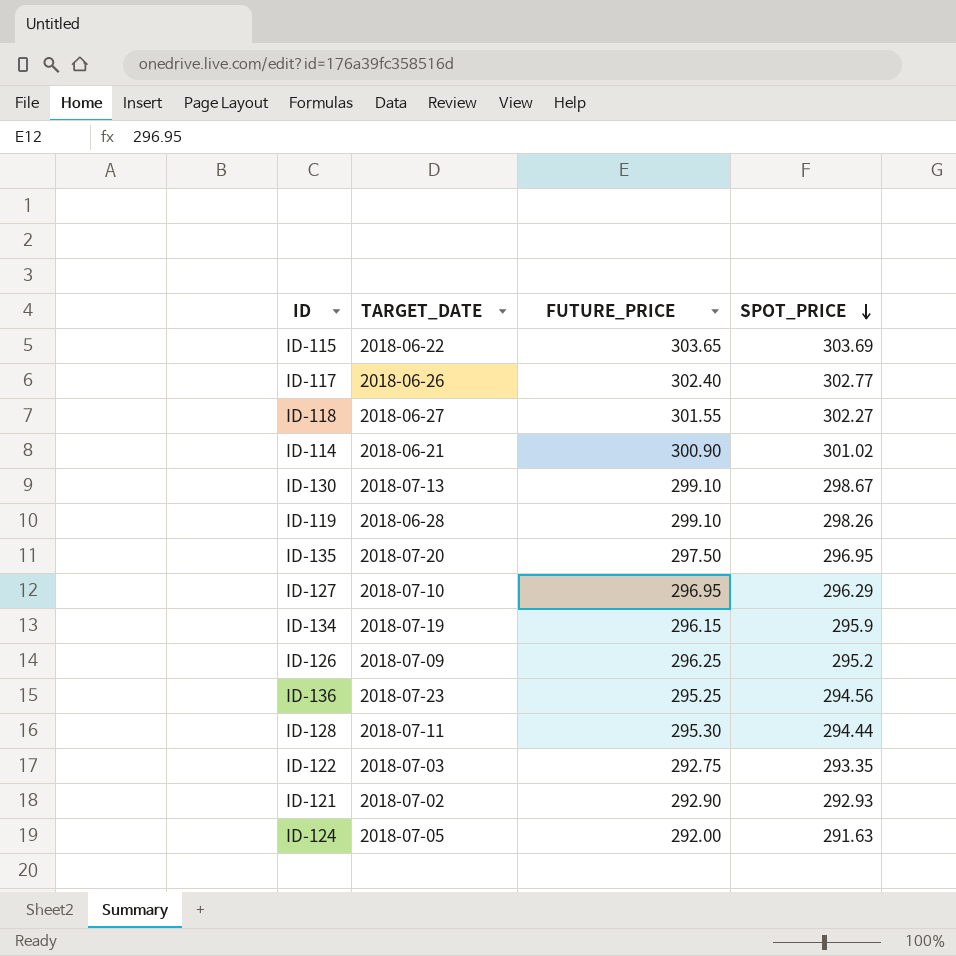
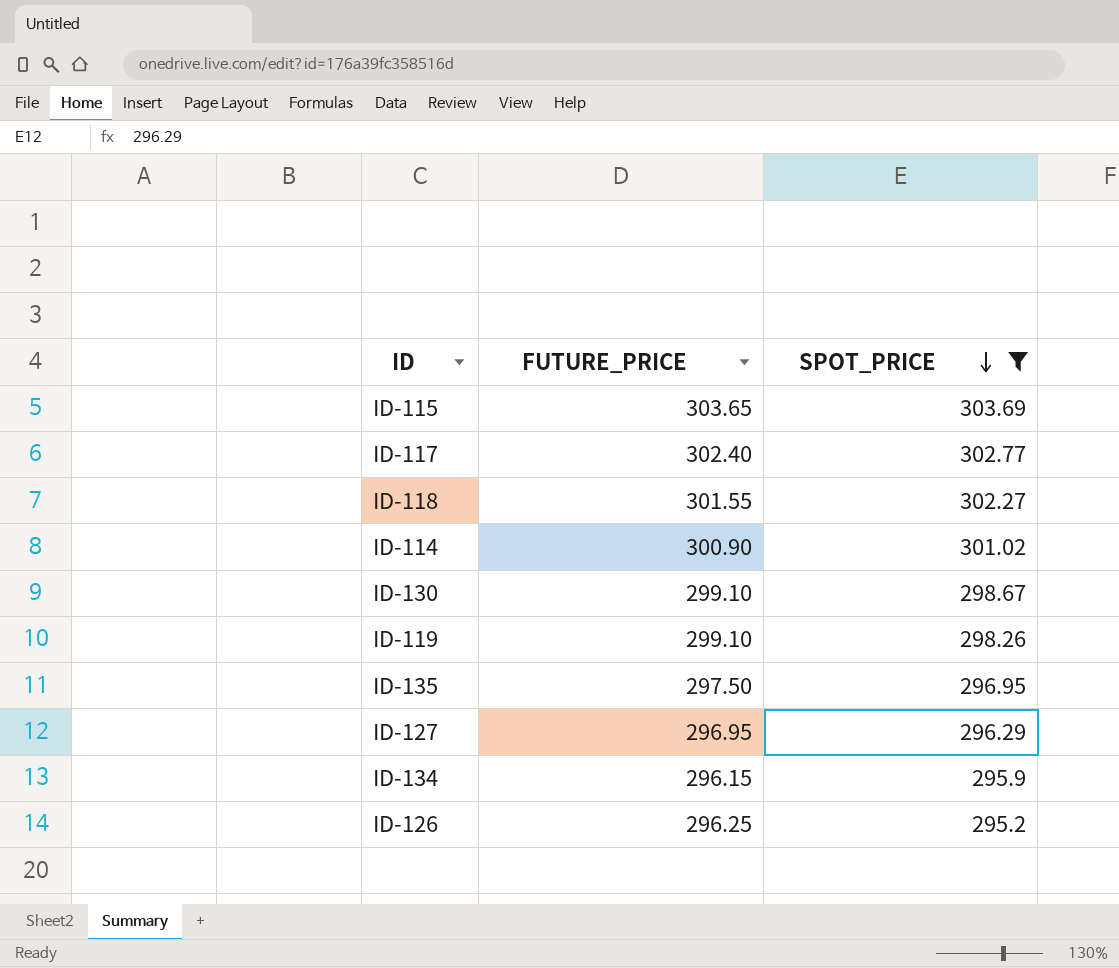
filter: none -> SPOT_PRICE >= 295.2
column TARGET_DATE | position: 2 -> none

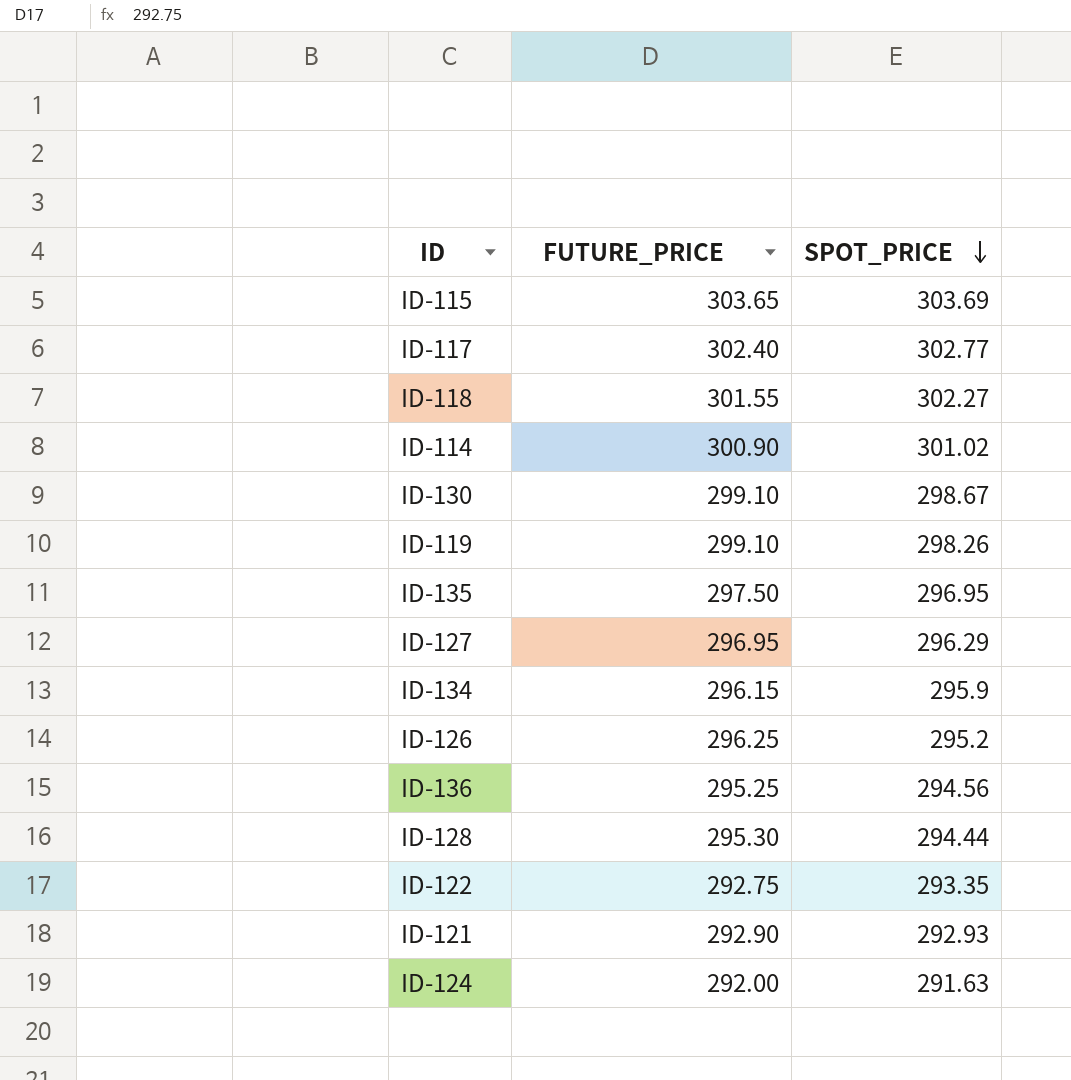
filter: SPOT_PRICE >= 295.2 -> none

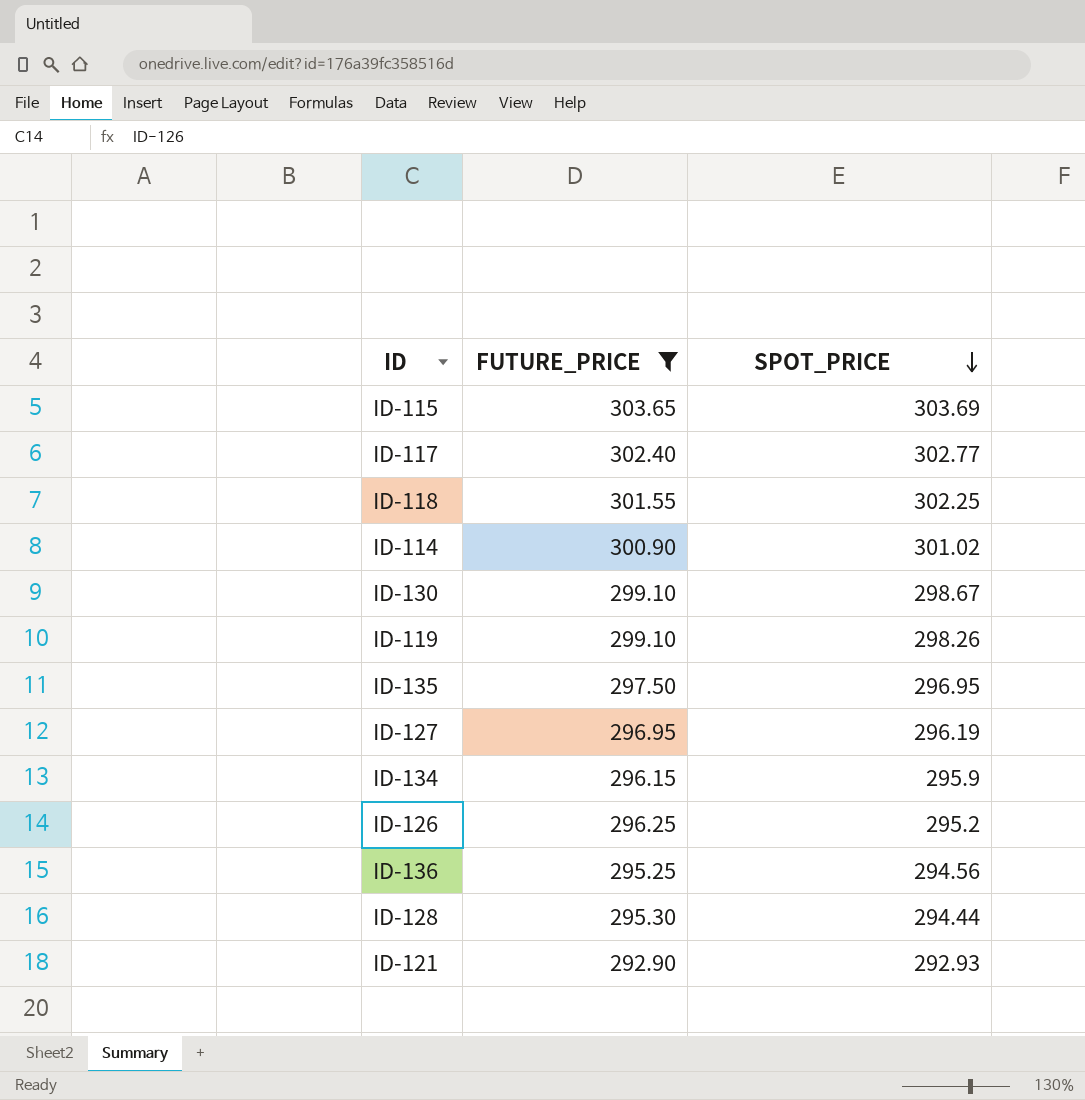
filter: none -> FUTURE_PRICE >= 292.90
ID-118 | SPOT_PRICE: 302.27 -> 302.25
ID-127 | SPOT_PRICE: 296.29 -> 296.19

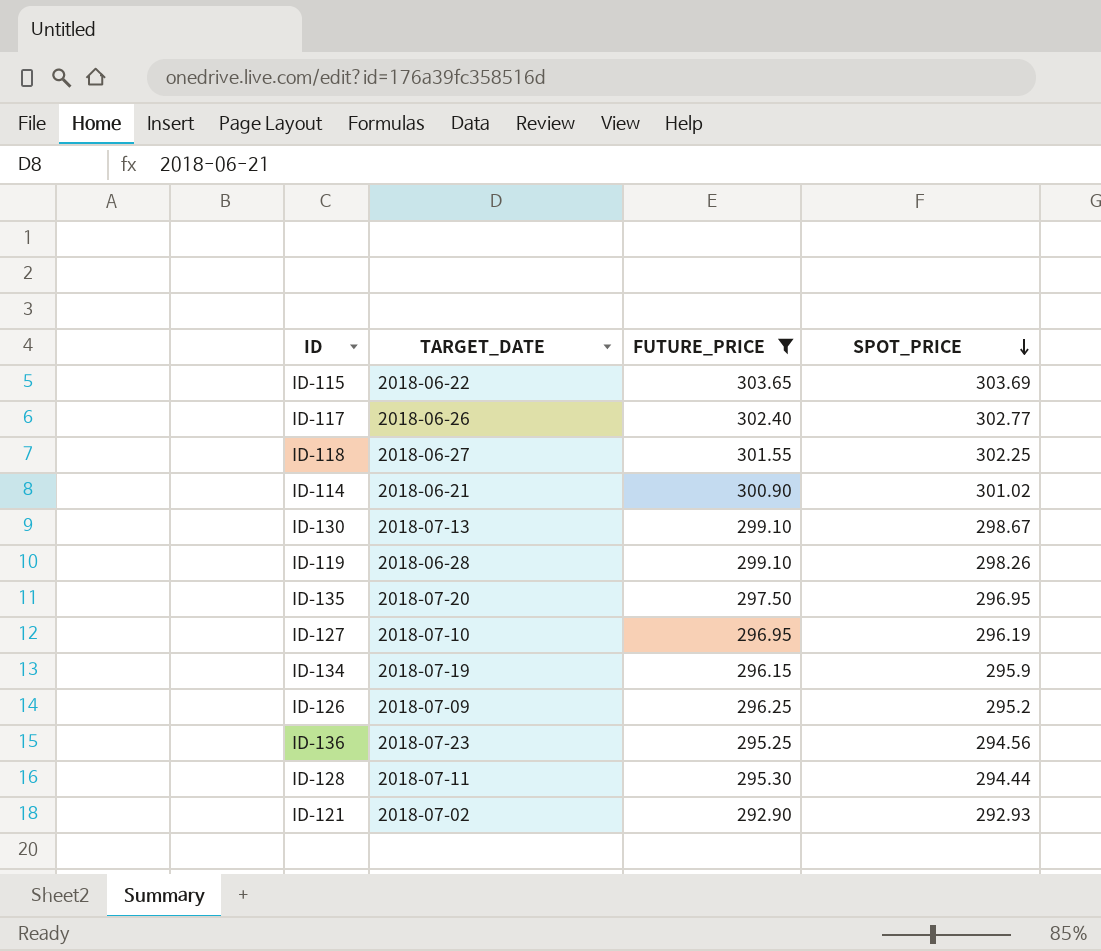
column TARGET_DATE | position: none -> 2

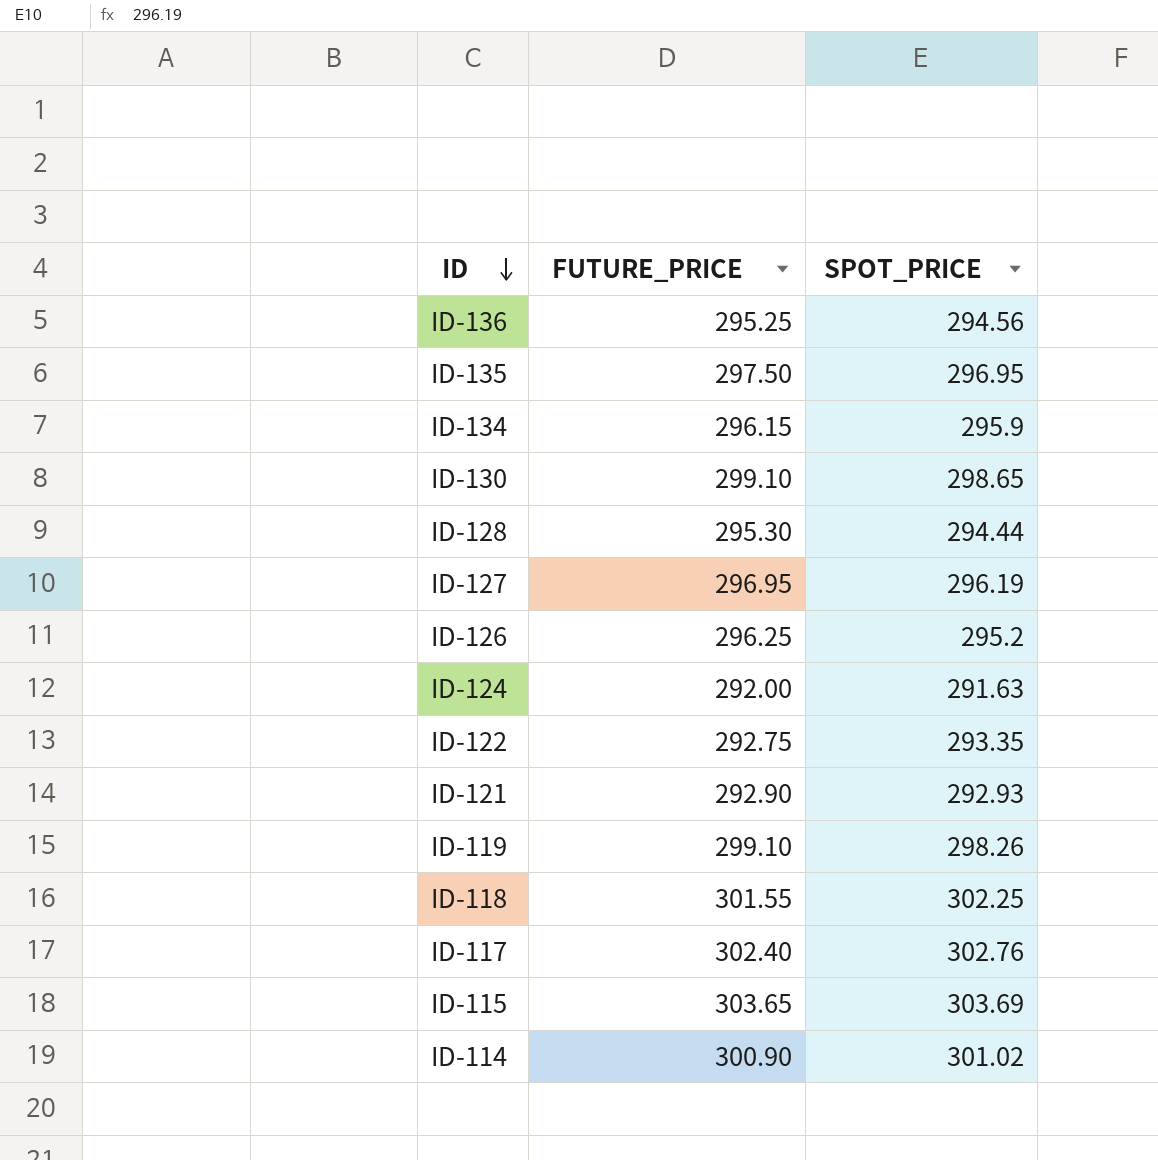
filter: FUTURE_PRICE >= 292.90 -> none
row order: SPOT_PRICE descending -> ID descending
column TARGET_DATE | position: 2 -> none
ID-130 | SPOT_PRICE: 298.67 -> 298.65
ID-117 | SPOT_PRICE: 302.77 -> 302.76

